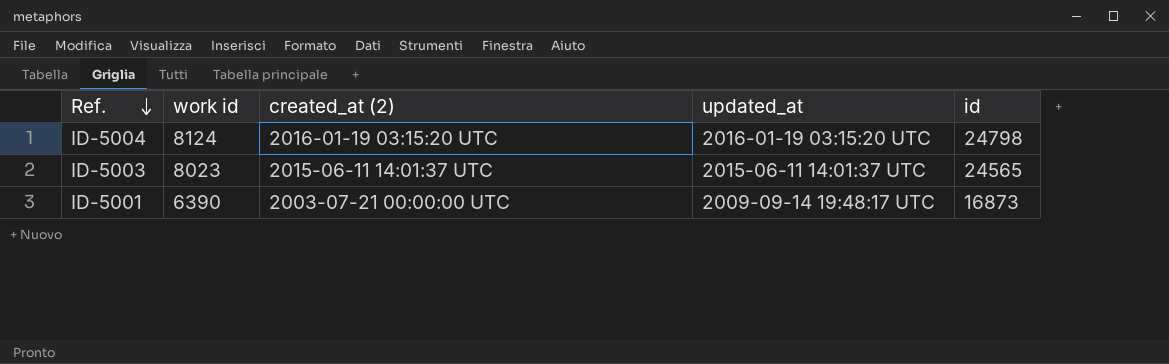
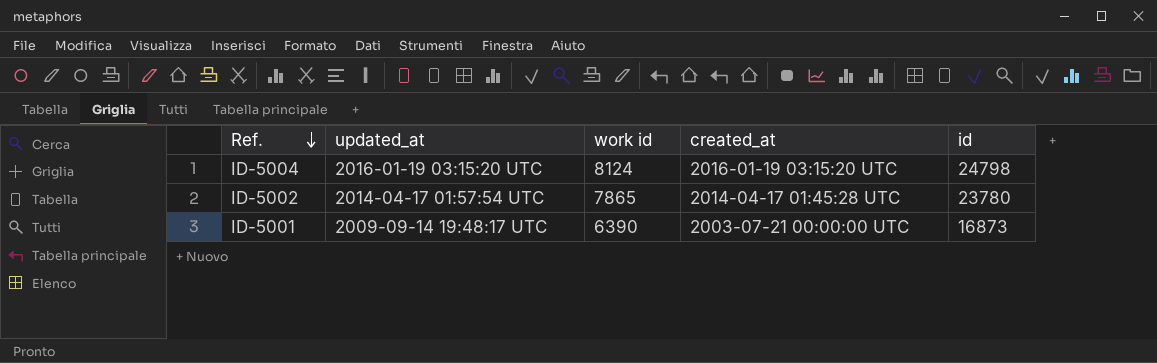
column updated_at | position: 4 -> 2
column name: created_at (2) -> created_at
row ID-5003: 8023 | 2015-06-11 14:01:37 UTC | 2015-06-11 14:01:37 UTC | 24565 -> none
row ID-5002: none -> 2014-04-17 01:57:54 UTC | 7865 | 2014-04-17 01:45:28 UTC | 23780

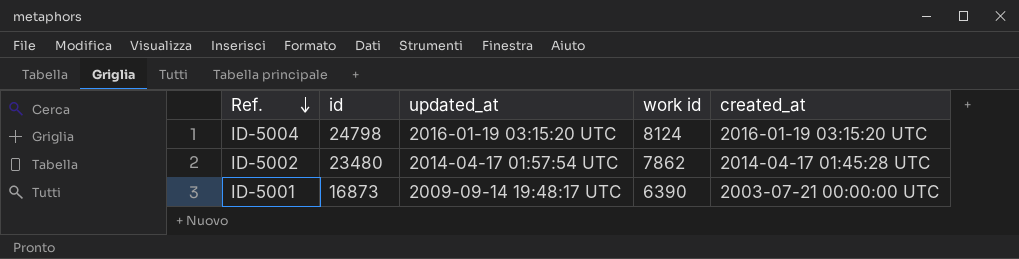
column id | position: 5 -> 2
ID-5002 | id: 23780 -> 23480
ID-5002 | work id: 7865 -> 7862

